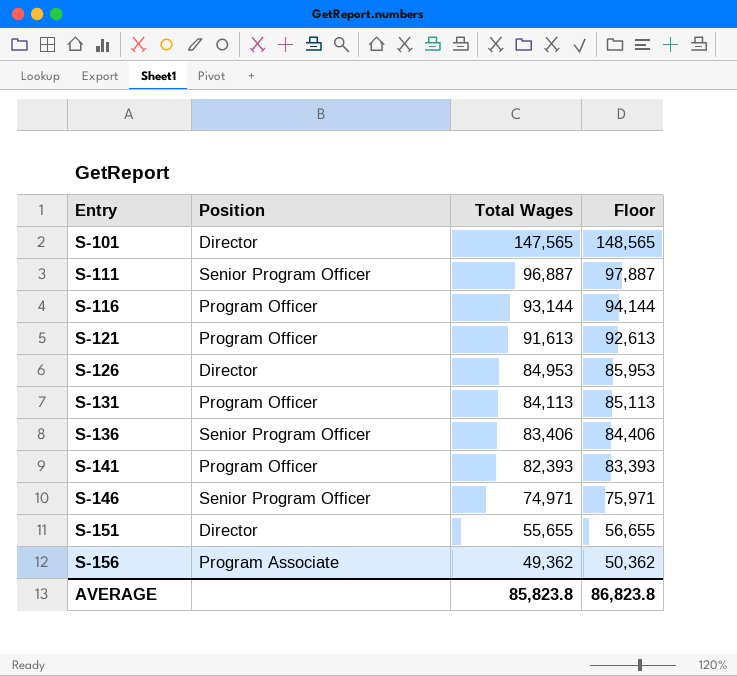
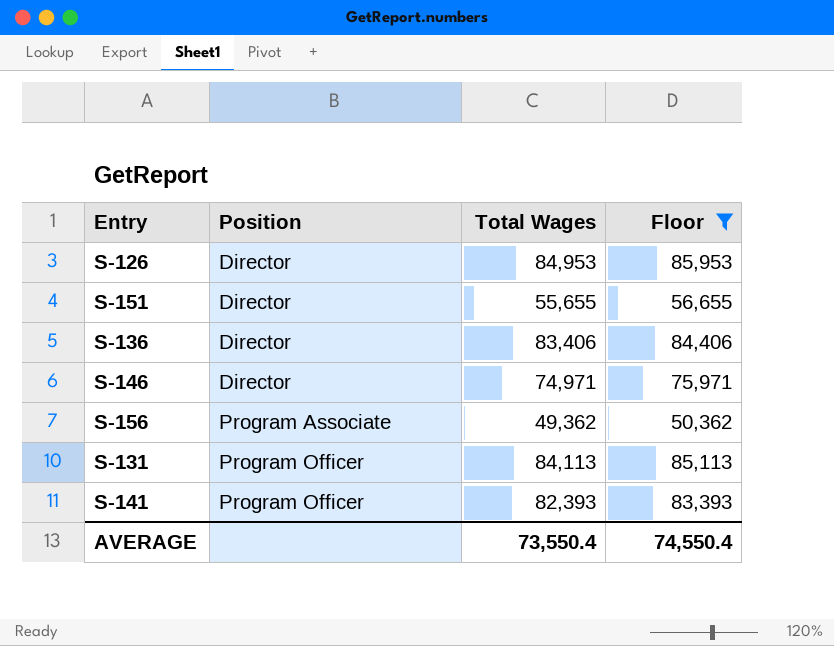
filter: none -> Floor <= 85,953
row order: Entry ascending -> Position ascending
S-136 | Position: Senior Program Officer -> Director
S-146 | Position: Senior Program Officer -> Director
AVERAGE | Total Wages: 85,823.8 -> 73,550.4
AVERAGE | Floor: 86,823.8 -> 74,550.4

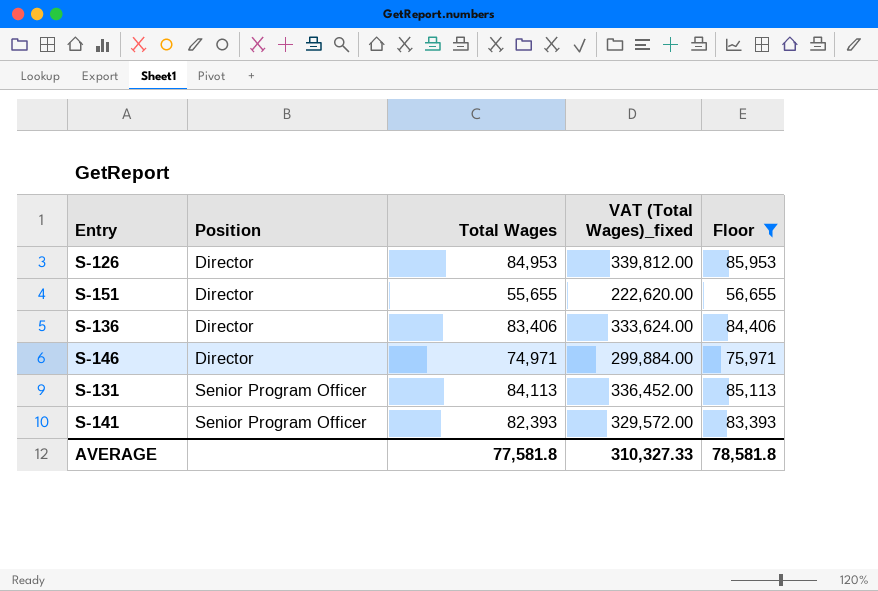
column VAT (Total Wages)_fixed | formula: none -> [Total Wages] * 4
row S-156: Program Associate | 49,362 | 50,362 -> none
S-131 | Position: Program Officer -> Senior Program Officer
S-141 | Position: Program Officer -> Senior Program Officer
AVERAGE | Total Wages: 73,550.4 -> 77,581.8
AVERAGE | Floor: 74,550.4 -> 78,581.8

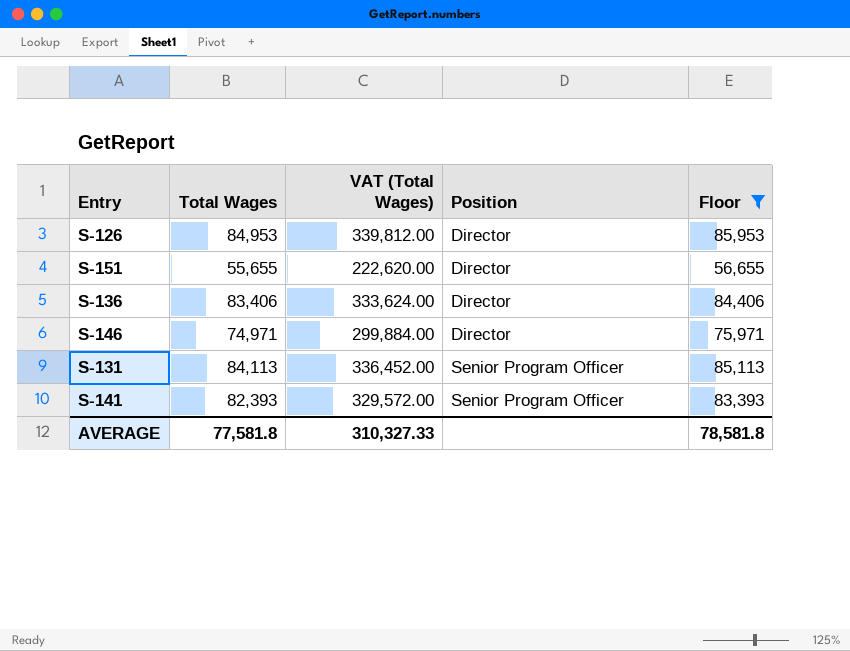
column name: VAT (Total Wages)_fixed -> VAT (Total Wages)
column Position | position: 2 -> 4

